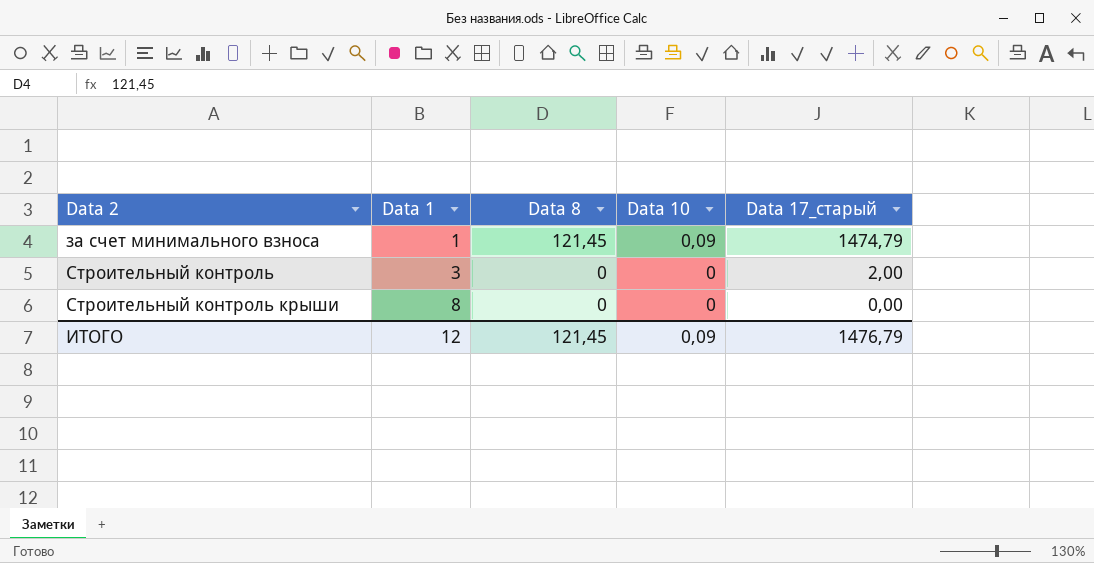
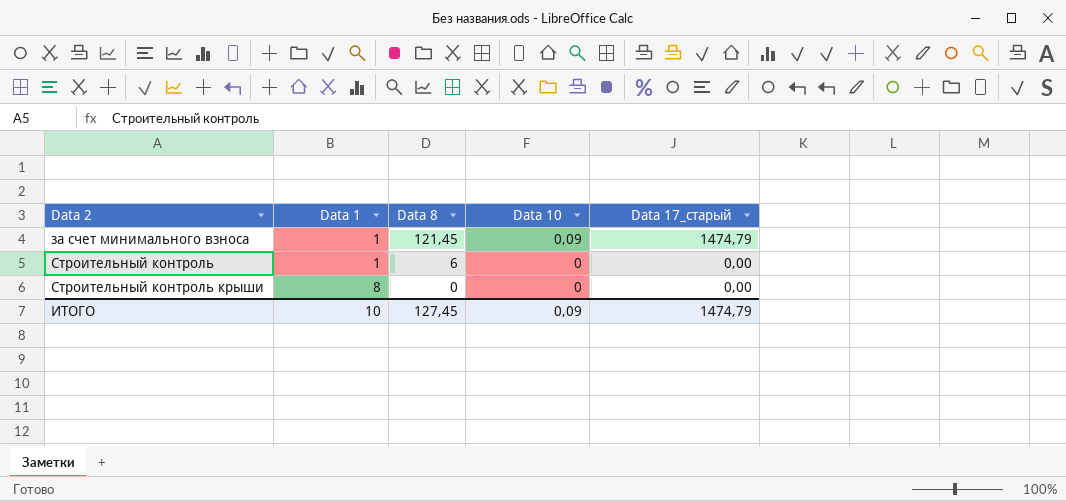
Строительный контроль | Data 1: 3 -> 1
Строительный контроль | Data 8: 0 -> 6
Строительный контроль | Data 17_старый: 2,00 -> 0,00
ИТОГО | Data 1: 12 -> 10
ИТОГО | Data 8: 121,45 -> 127,45
ИТОГО | Data 17_старый: 1476,79 -> 1474,79

